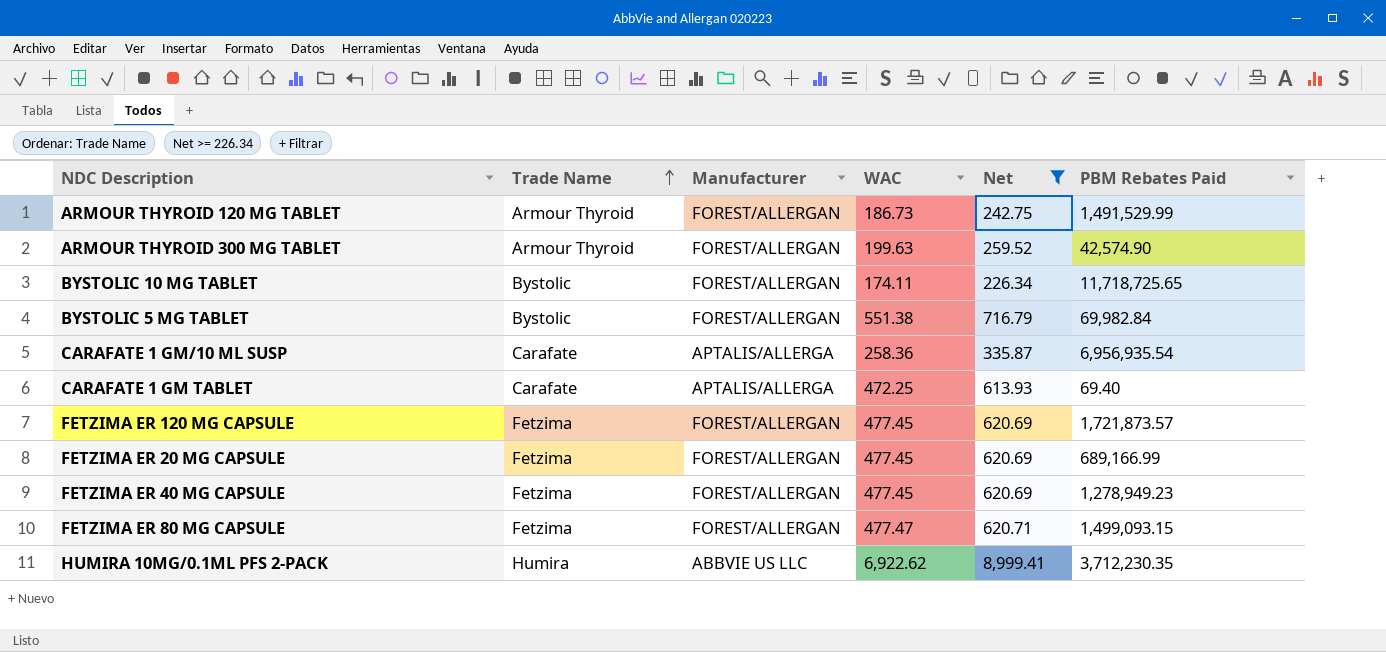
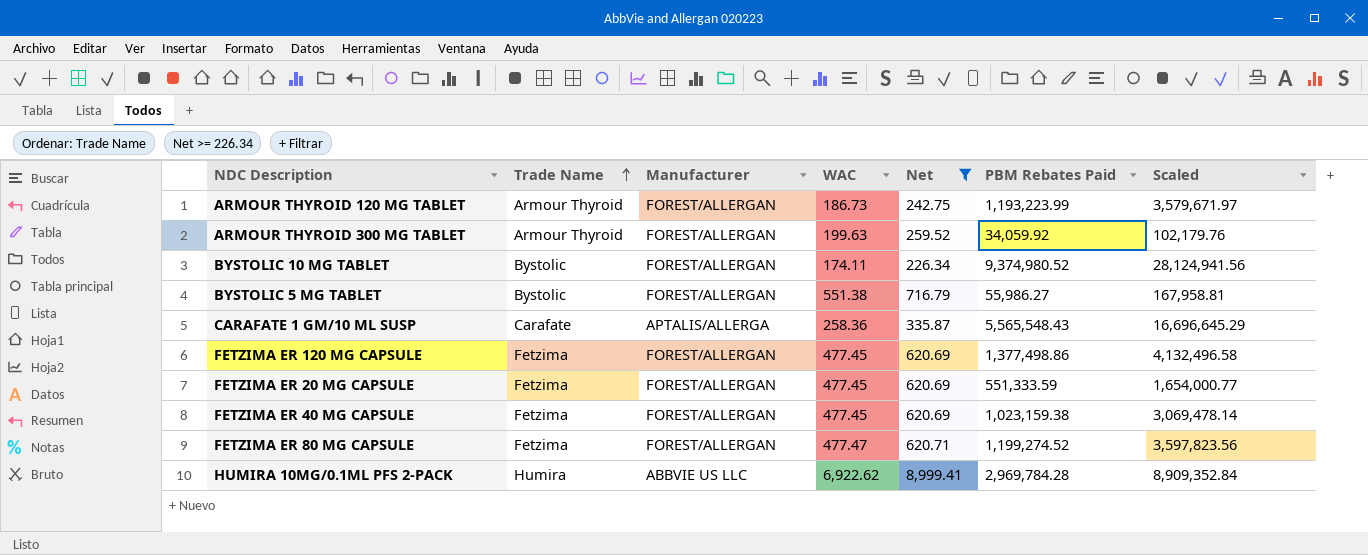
column Scaled | formula: none -> [PBM Rebates Paid] * 3
row CARAFATE 1 GM TABLET: Carafate | APTALIS/ALLERGA | 472.25 | 613.93 | 69.40 -> none
ARMOUR THYROID 120 MG TABLET | PBM Rebates Paid: 1,491,529.99 -> 1,193,223.99
ARMOUR THYROID 300 MG TABLET | PBM Rebates Paid: 42,574.90 -> 34,059.92
BYSTOLIC 10 MG TABLET | PBM Rebates Paid: 11,718,725.65 -> 9,374,980.52
BYSTOLIC 5 MG TABLET | PBM Rebates Paid: 69,982.84 -> 55,986.27
CARAFATE 1 GM/10 ML SUSP | PBM Rebates Paid: 6,956,935.54 -> 5,565,548.43
FETZIMA ER 120 MG CAPSULE | PBM Rebates Paid: 1,721,873.57 -> 1,377,498.86
FETZIMA ER 20 MG CAPSULE | PBM Rebates Paid: 689,166.99 -> 551,333.59
FETZIMA ER 40 MG CAPSULE | PBM Rebates Paid: 1,278,949.23 -> 1,023,159.38
FETZIMA ER 80 MG CAPSULE | PBM Rebates Paid: 1,499,093.15 -> 1,199,274.52
HUMIRA 10MG/0.1ML PFS 2-PACK | PBM Rebates Paid: 3,712,230.35 -> 2,969,784.28

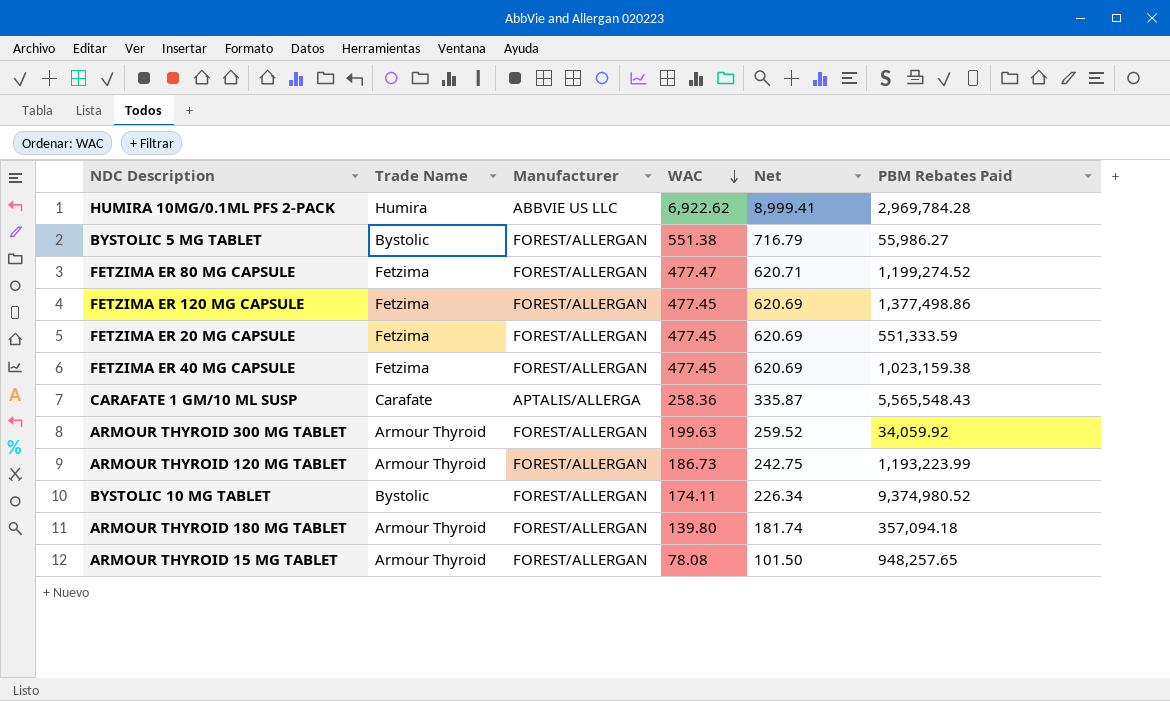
filter: Net >= 226.34 -> none
row order: Trade Name ascending -> WAC descending
column Scaled | formula: [PBM Rebates Paid] * 3 -> none

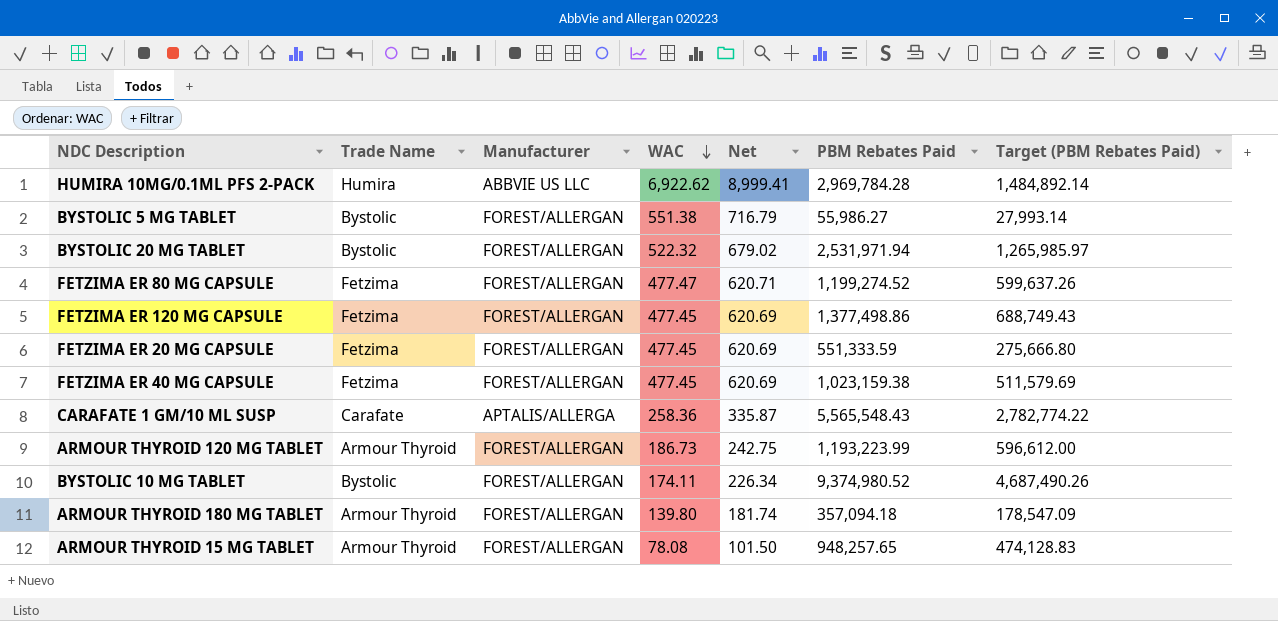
column Target (PBM Rebates Paid) | formula: none -> [PBM Rebates Paid] * 0.5
row ARMOUR THYROID 300 MG TABLET: Armour Thyroid | FOREST/ALLERGAN | 199.63 | 259.52 | 34,059.92 -> none
row BYSTOLIC 20 MG TABLET: none -> Bystolic | FOREST/ALLERGAN | 522.32 | 679.02 | 2,531,971.94 | 1,265,985.97

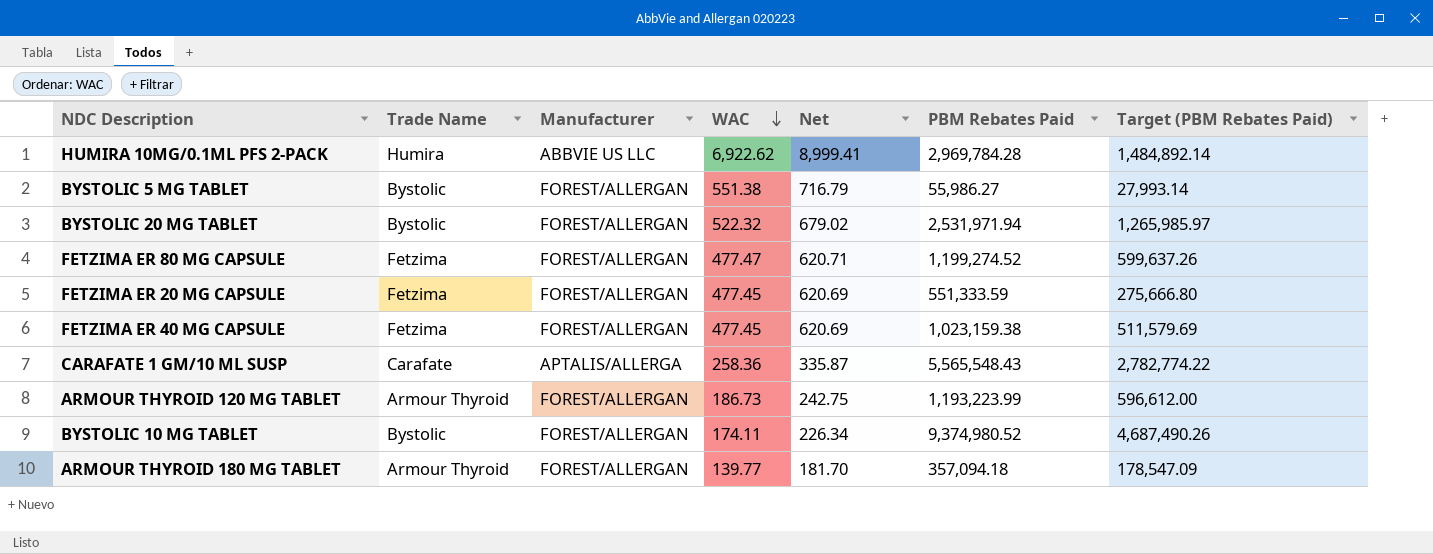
row FETZIMA ER 120 MG CAPSULE: Fetzima | FOREST/ALLERGAN | 477.45 | 620.69 | 1,377,498.86 | 688,749.43 -> none
row ARMOUR THYROID 15 MG TABLET: Armour Thyroid | FOREST/ALLERGAN | 78.08 | 101.50 | 948,257.65 | 474,128.83 -> none
ARMOUR THYROID 180 MG TABLET | WAC: 139.80 -> 139.77
ARMOUR THYROID 180 MG TABLET | Net: 181.74 -> 181.70

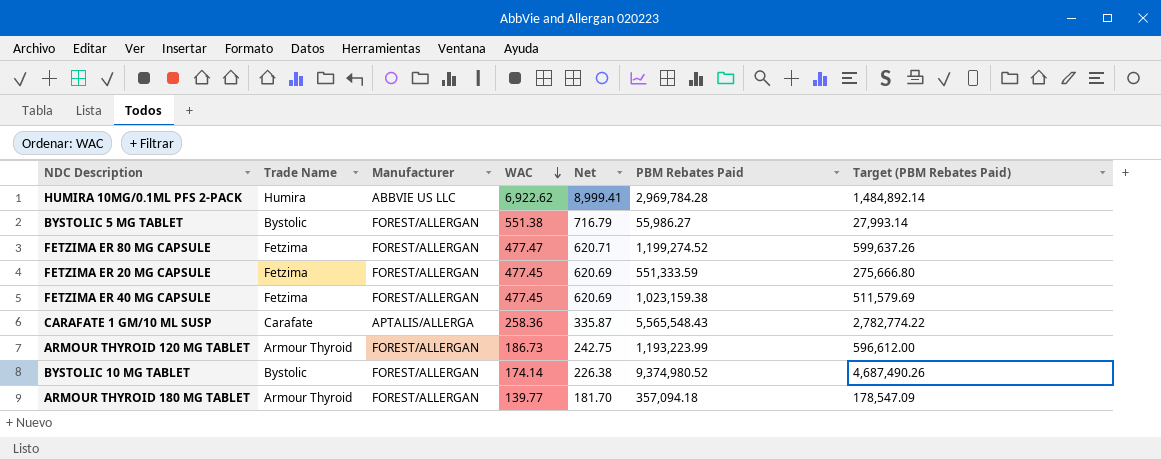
row BYSTOLIC 20 MG TABLET: Bystolic | FOREST/ALLERGAN | 522.32 | 679.02 | 2,531,971.94 | 1,265,985.97 -> none
BYSTOLIC 10 MG TABLET | WAC: 174.11 -> 174.14
BYSTOLIC 10 MG TABLET | Net: 226.34 -> 226.38

